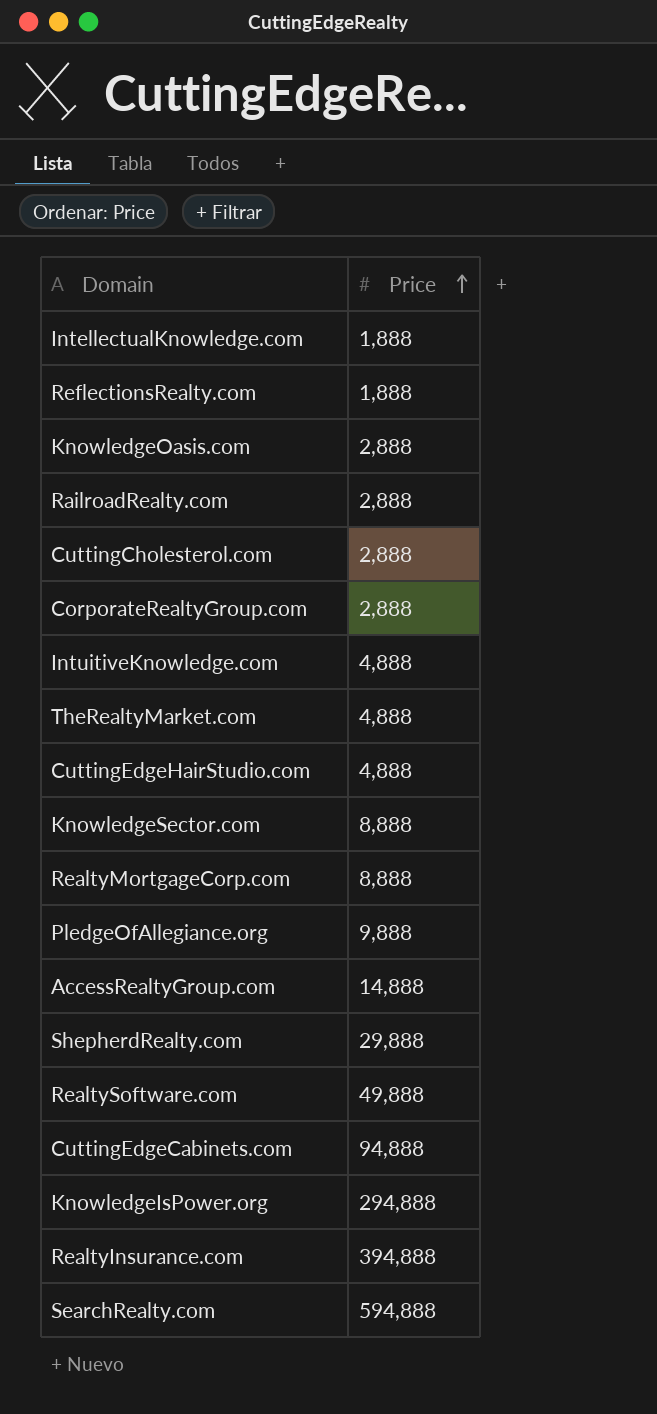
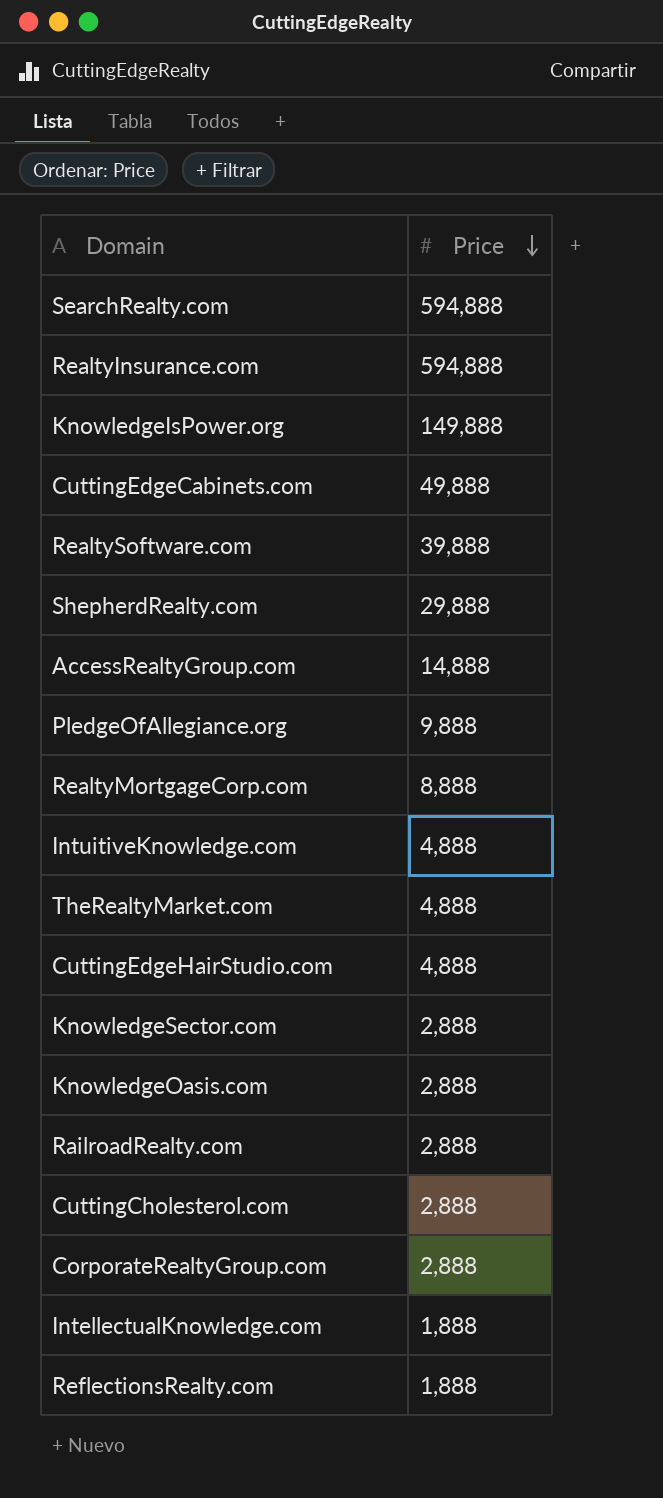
row order: Price ascending -> Price descending
RealtyInsurance.com | Price: 394,888 -> 594,888
KnowledgeIsPower.org | Price: 294,888 -> 149,888
CuttingEdgeCabinets.com | Price: 94,888 -> 49,888
RealtySoftware.com | Price: 49,888 -> 39,888
KnowledgeSector.com | Price: 8,888 -> 2,888

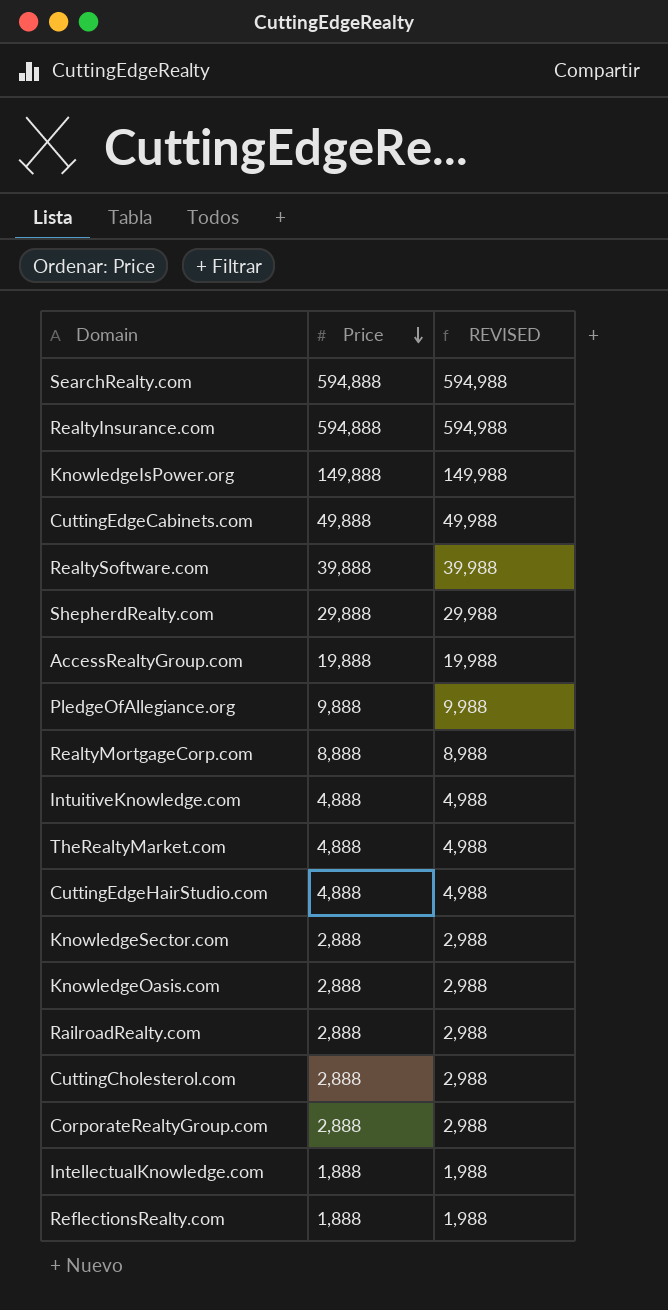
column REVISED | formula: none -> [Price] + 100
AccessRealtyGroup.com | Price: 14,888 -> 19,888

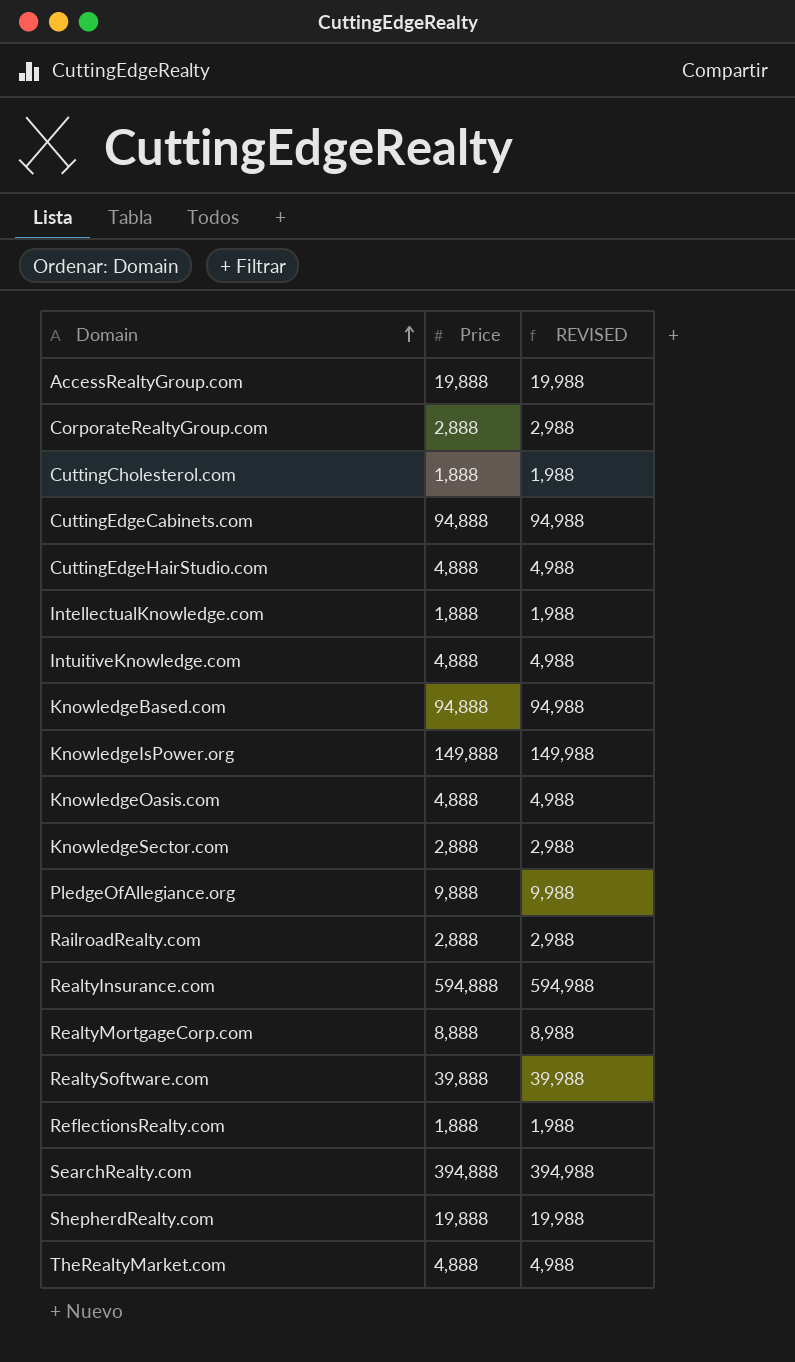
row order: Price descending -> Domain ascending
CuttingCholesterol.com | Price: 2,888 -> 1,888
CuttingCholesterol.com | REVISED: 2,988 -> 1,988
CuttingEdgeCabinets.com | Price: 49,888 -> 94,888
CuttingEdgeCabinets.com | REVISED: 49,988 -> 94,988
row KnowledgeBased.com: none -> 94,888 | 94,988
KnowledgeOasis.com | Price: 2,888 -> 4,888
KnowledgeOasis.com | REVISED: 2,988 -> 4,988
SearchRealty.com | Price: 594,888 -> 394,888
SearchRealty.com | REVISED: 594,988 -> 394,988
ShepherdRealty.com | Price: 29,888 -> 19,888
ShepherdRealty.com | REVISED: 29,988 -> 19,988

